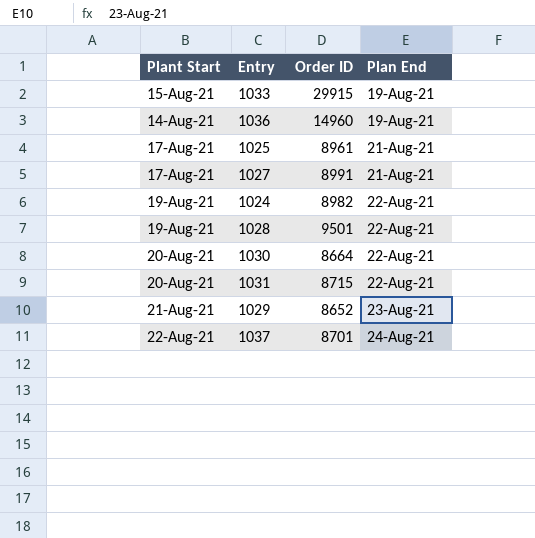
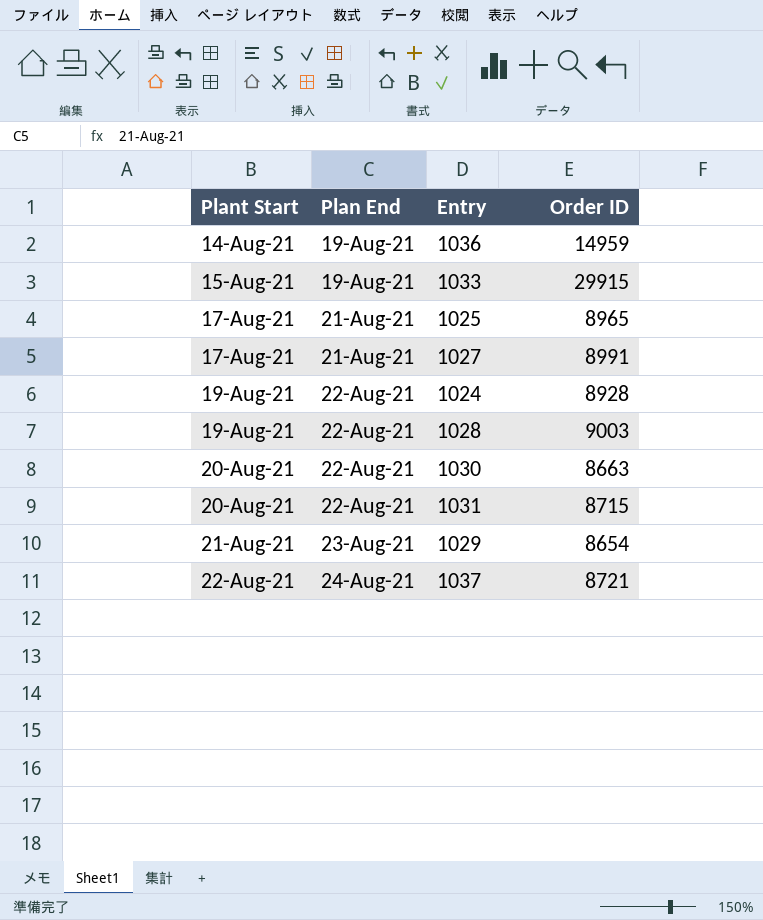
row order: Plan End ascending -> Plant Start ascending
column Plan End | position: 4 -> 2
1036 | Order ID: 14960 -> 14959
1025 | Order ID: 8961 -> 8965
1024 | Order ID: 8982 -> 8928
1028 | Order ID: 9501 -> 9003
1030 | Order ID: 8664 -> 8663
1029 | Order ID: 8652 -> 8654
1037 | Order ID: 8701 -> 8721

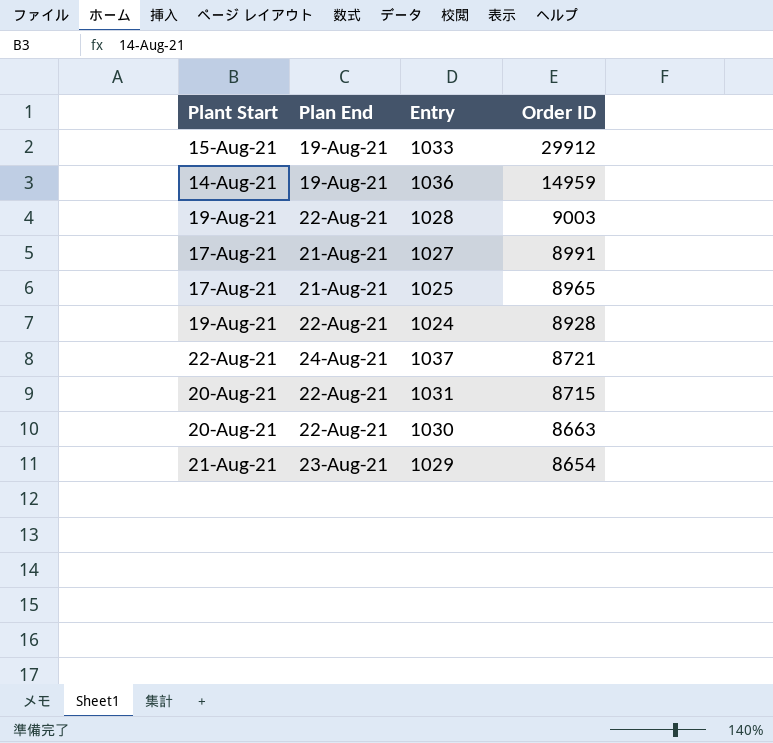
row order: Plant Start ascending -> Order ID descending
1033 | Order ID: 29915 -> 29912

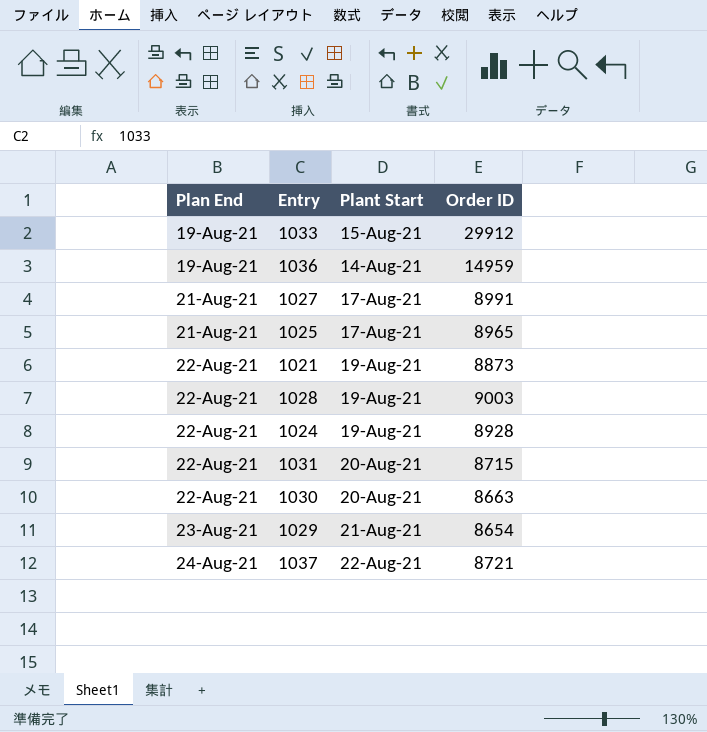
row order: Order ID descending -> Plan End ascending
column Plant Start | position: 1 -> 3
row 1021: none -> 22-Aug-21 | 19-Aug-21 | 8873

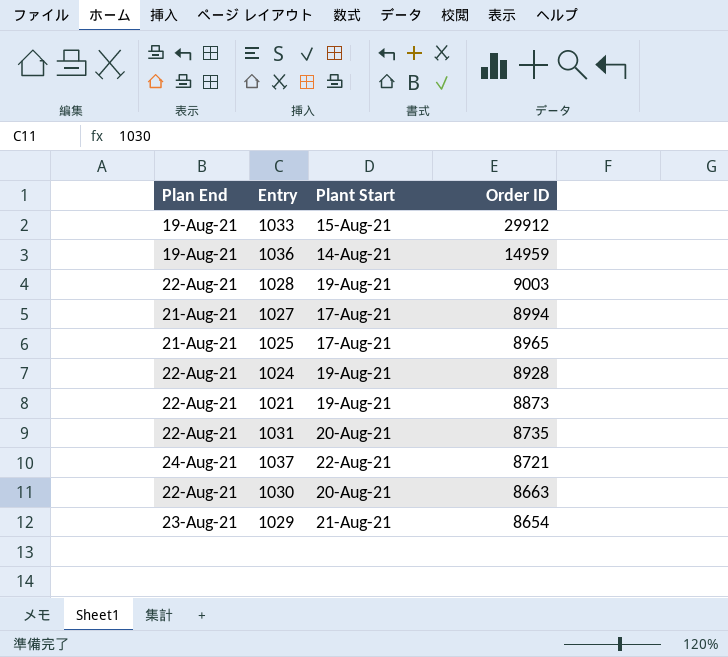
row order: Plan End ascending -> Order ID descending
1027 | Order ID: 8991 -> 8994
1031 | Order ID: 8715 -> 8735

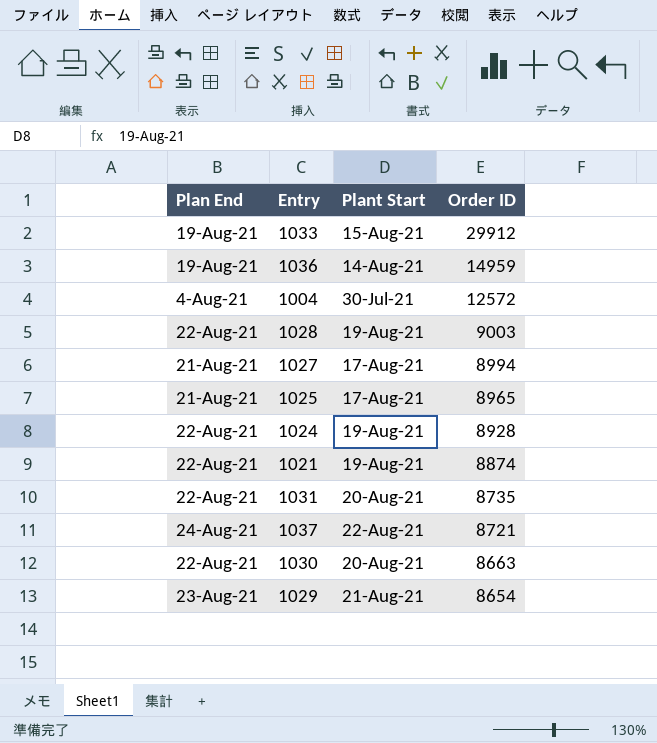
row 1004: none -> 4-Aug-21 | 30-Jul-21 | 12572
1021 | Order ID: 8873 -> 8874

